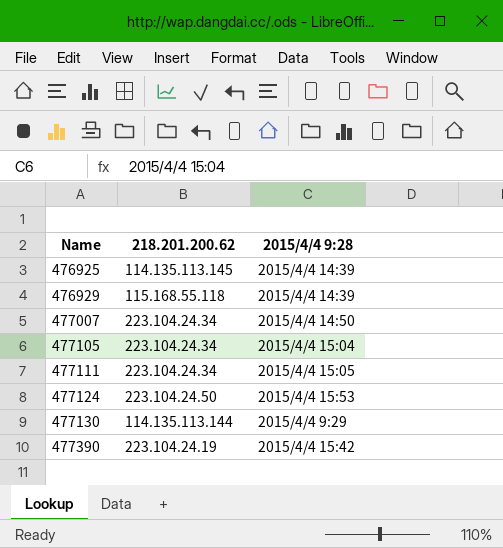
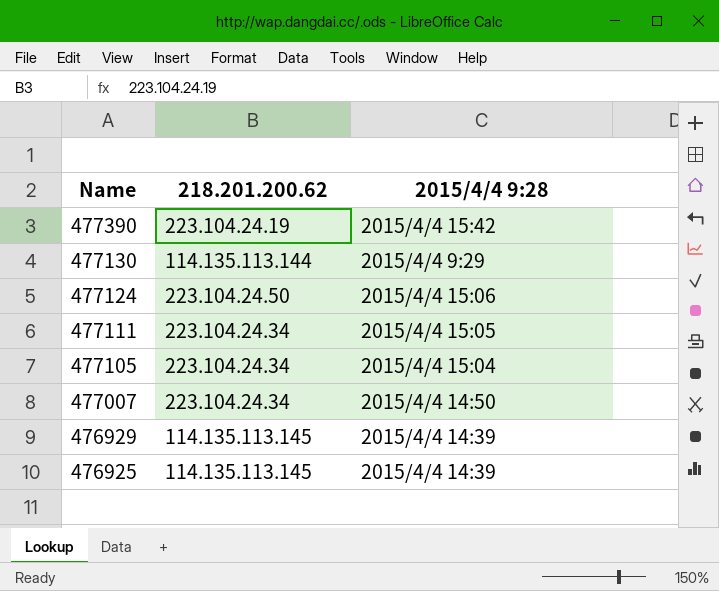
row order: Name ascending -> Name descending
477124 | 2015/4/4 9:28: 2015/4/4 15:53 -> 2015/4/4 15:06
476929 | 218.201.200.62: 115.168.55.118 -> 114.135.113.145

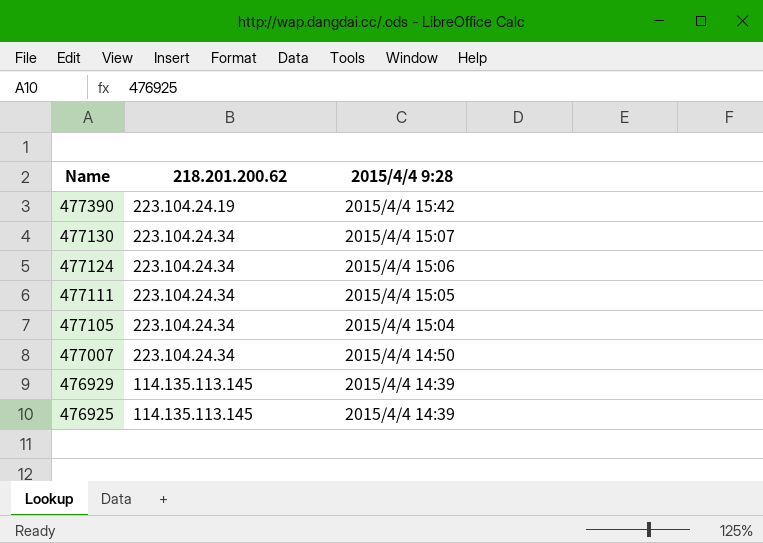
477130 | 218.201.200.62: 114.135.113.144 -> 223.104.24.34
477130 | 2015/4/4 9:28: 2015/4/4 9:29 -> 2015/4/4 15:07
477124 | 218.201.200.62: 223.104.24.50 -> 223.104.24.34

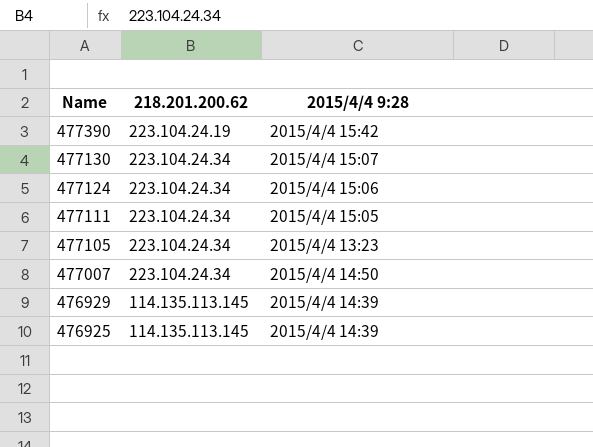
477105 | 2015/4/4 9:28: 2015/4/4 15:04 -> 2015/4/4 13:23

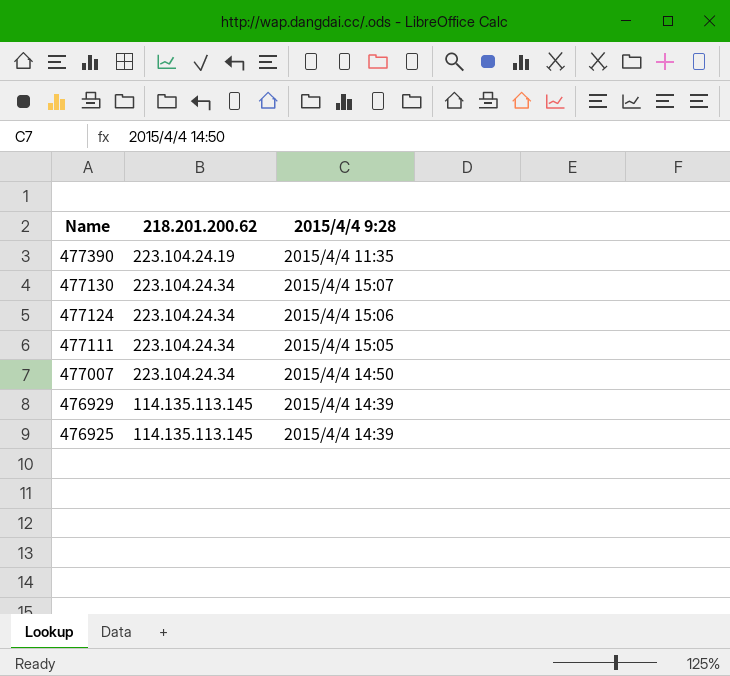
row 477105: 223.104.24.34 | 2015/4/4 13:23 -> none
477390 | 2015/4/4 9:28: 2015/4/4 15:42 -> 2015/4/4 11:35

